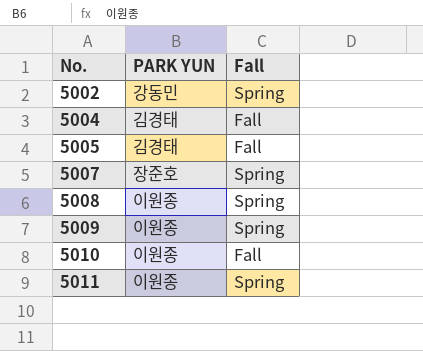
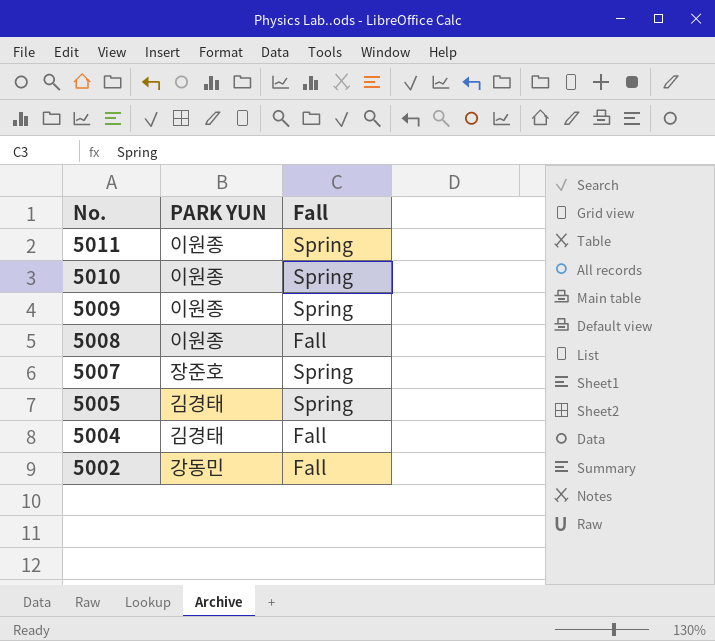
row order: No. ascending -> No. descending
5010 | Fall: Fall -> Spring
5008 | Fall: Spring -> Fall
5005 | Fall: Fall -> Spring
5002 | Fall: Spring -> Fall

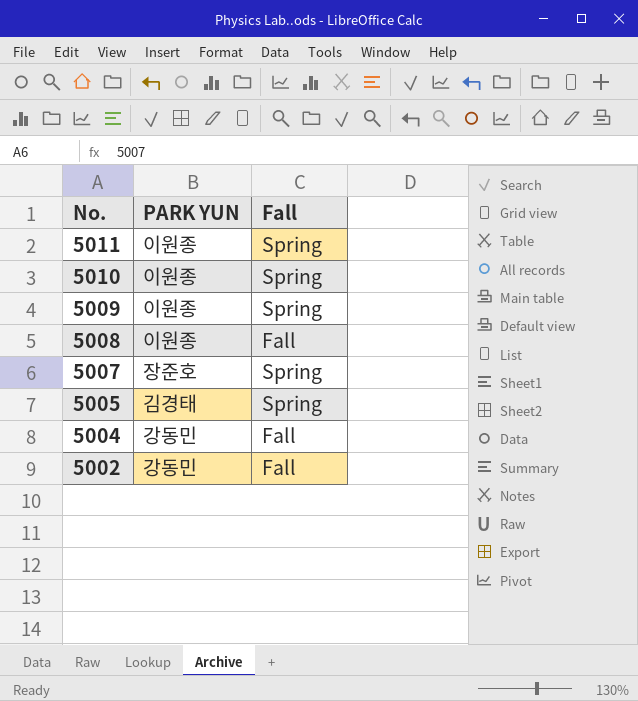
5004 | PARK YUN: 김경태 -> 강동민

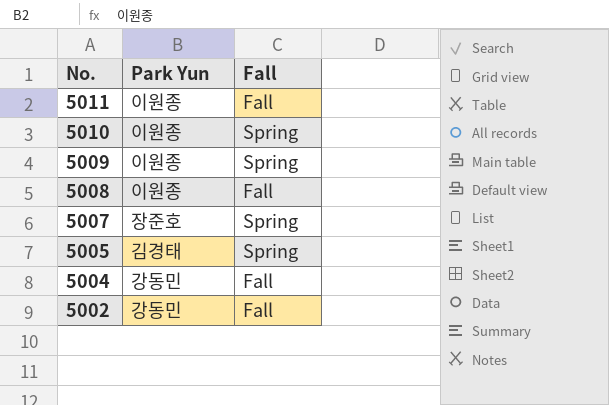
column name: PARK YUN -> Park Yun
5011 | Fall: Spring -> Fall

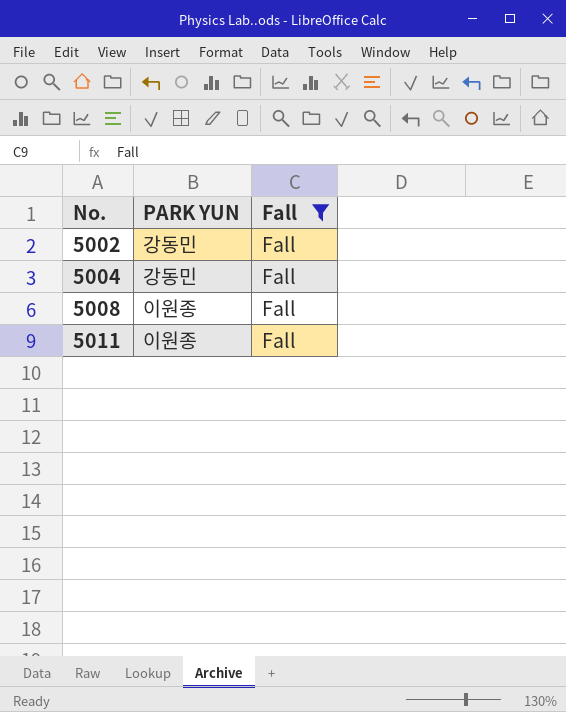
filter: none -> Fall = Fall
row order: No. descending -> No. ascending
column name: Park Yun -> PARK YUN

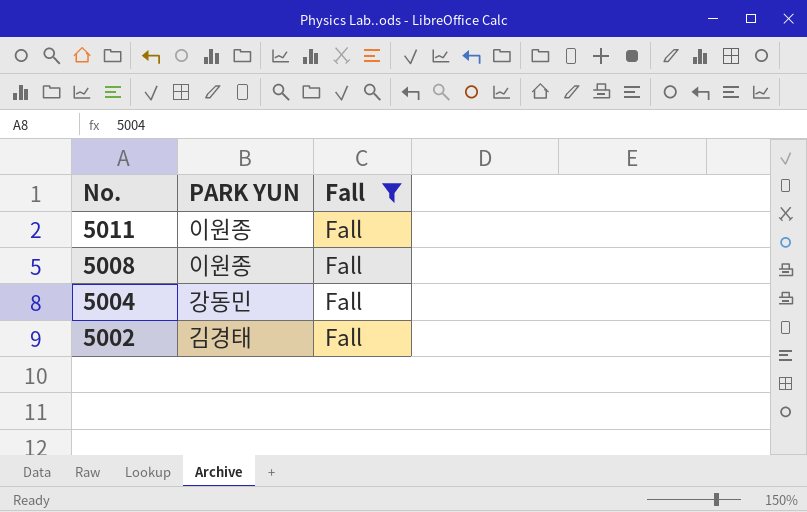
row order: No. ascending -> No. descending
5002 | PARK YUN: 강동민 -> 김경태

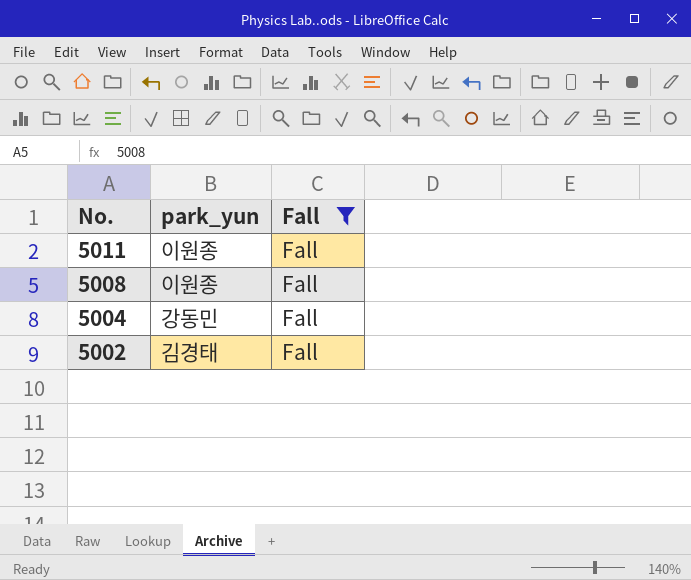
column name: PARK YUN -> park_yun

